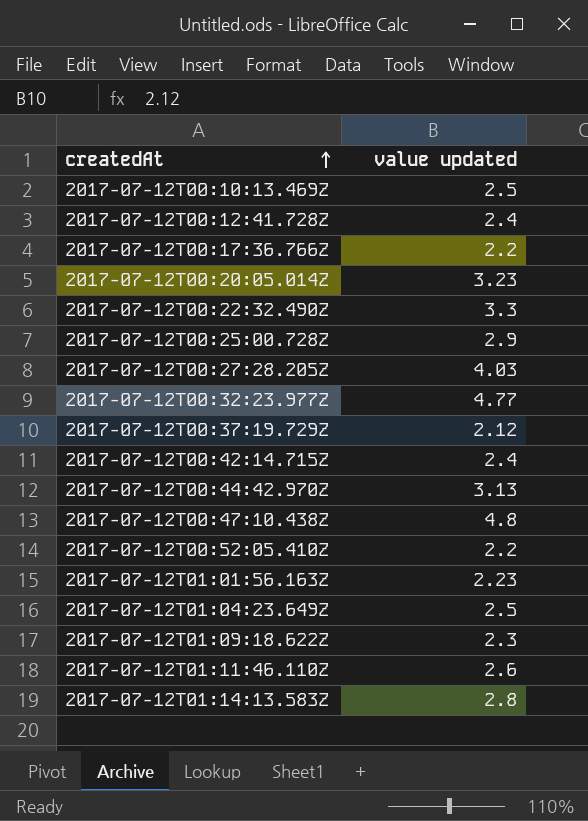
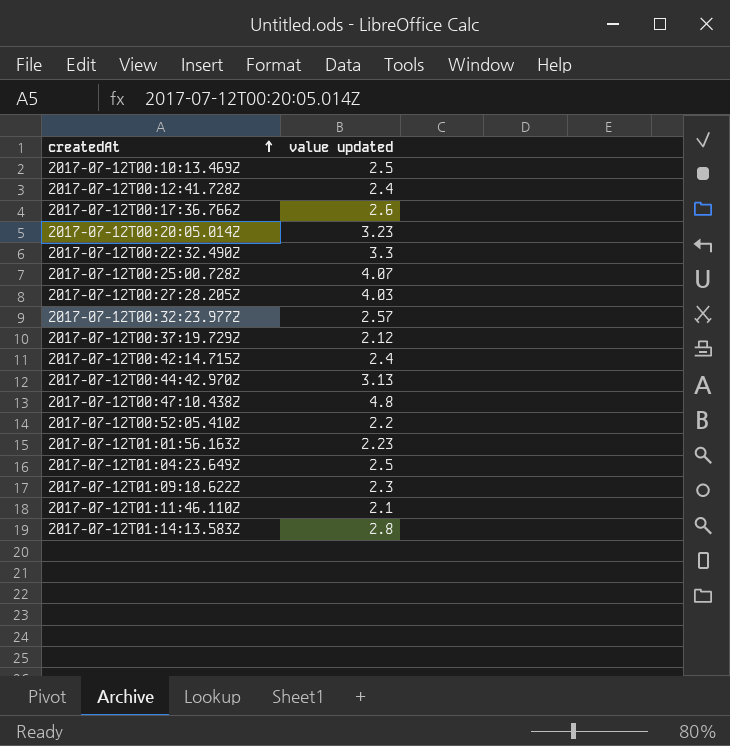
2017-07-12T00:17:36.766Z | value updated: 2.2 -> 2.6
2017-07-12T00:25:00.728Z | value updated: 2.9 -> 4.07
2017-07-12T00:32:23.977Z | value updated: 4.77 -> 2.57
2017-07-12T01:11:46.110Z | value updated: 2.6 -> 2.1

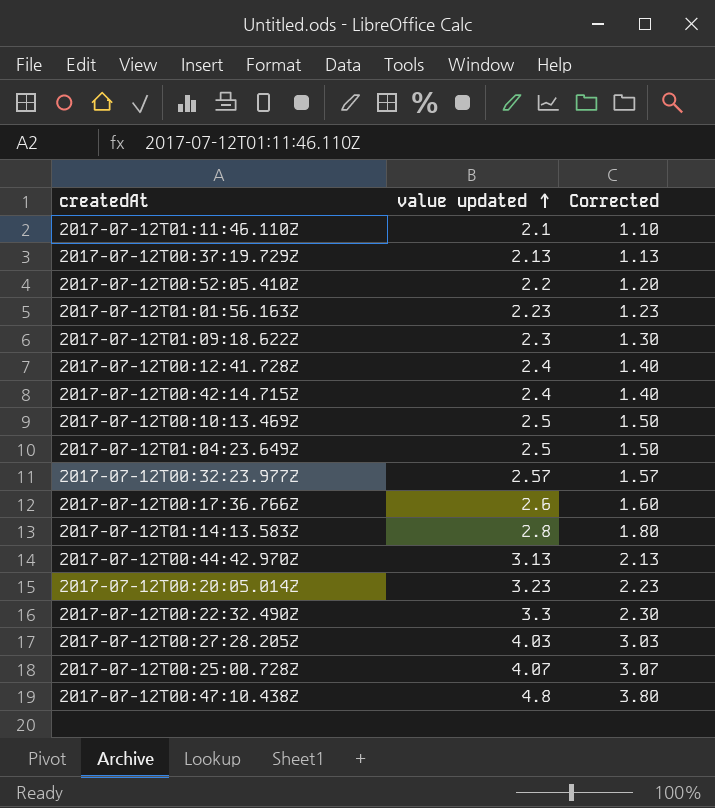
row order: createdAt ascending -> value updated ascending
column Corrected | formula: none -> [value updated] - 1
2017-07-12T00:37:19.729Z | value updated: 2.12 -> 2.13

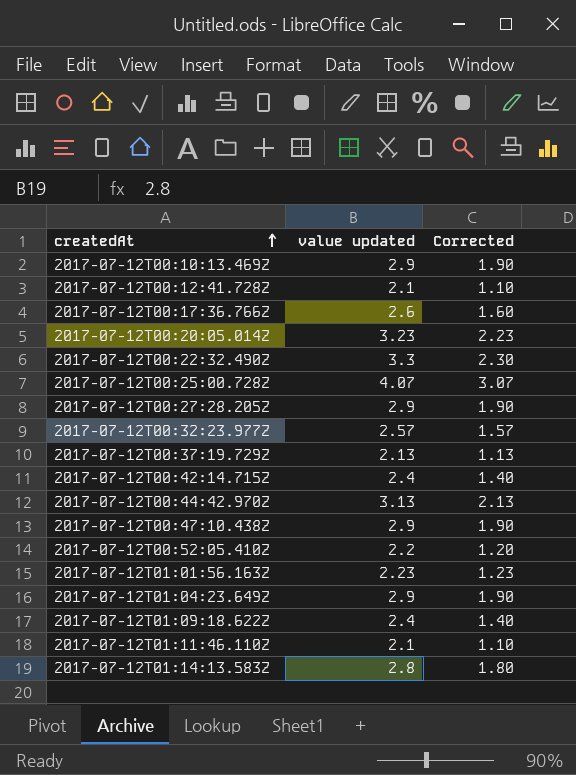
row order: value updated ascending -> createdAt ascending
2017-07-12T00:10:13.469Z | value updated: 2.5 -> 2.9
2017-07-12T00:10:13.469Z | Corrected: 1.50 -> 1.90
2017-07-12T00:12:41.728Z | value updated: 2.4 -> 2.1
2017-07-12T00:12:41.728Z | Corrected: 1.40 -> 1.10
2017-07-12T00:27:28.205Z | value updated: 4.03 -> 2.9
2017-07-12T00:27:28.205Z | Corrected: 3.03 -> 1.90
2017-07-12T00:47:10.438Z | value updated: 4.8 -> 2.9
2017-07-12T00:47:10.438Z | Corrected: 3.80 -> 1.90
2017-07-12T01:04:23.649Z | value updated: 2.5 -> 2.9
2017-07-12T01:04:23.649Z | Corrected: 1.50 -> 1.90
2017-07-12T01:09:18.622Z | value updated: 2.3 -> 2.4
2017-07-12T01:09:18.622Z | Corrected: 1.30 -> 1.40

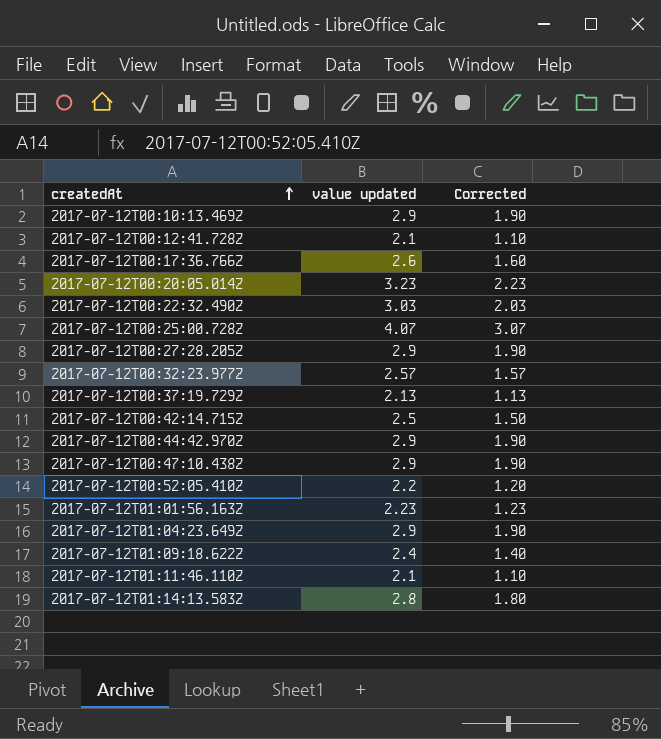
2017-07-12T00:22:32.490Z | value updated: 3.3 -> 3.03
2017-07-12T00:22:32.490Z | Corrected: 2.30 -> 2.03
2017-07-12T00:42:14.715Z | value updated: 2.4 -> 2.5
2017-07-12T00:42:14.715Z | Corrected: 1.40 -> 1.50
2017-07-12T00:44:42.970Z | value updated: 3.13 -> 2.9
2017-07-12T00:44:42.970Z | Corrected: 2.13 -> 1.90

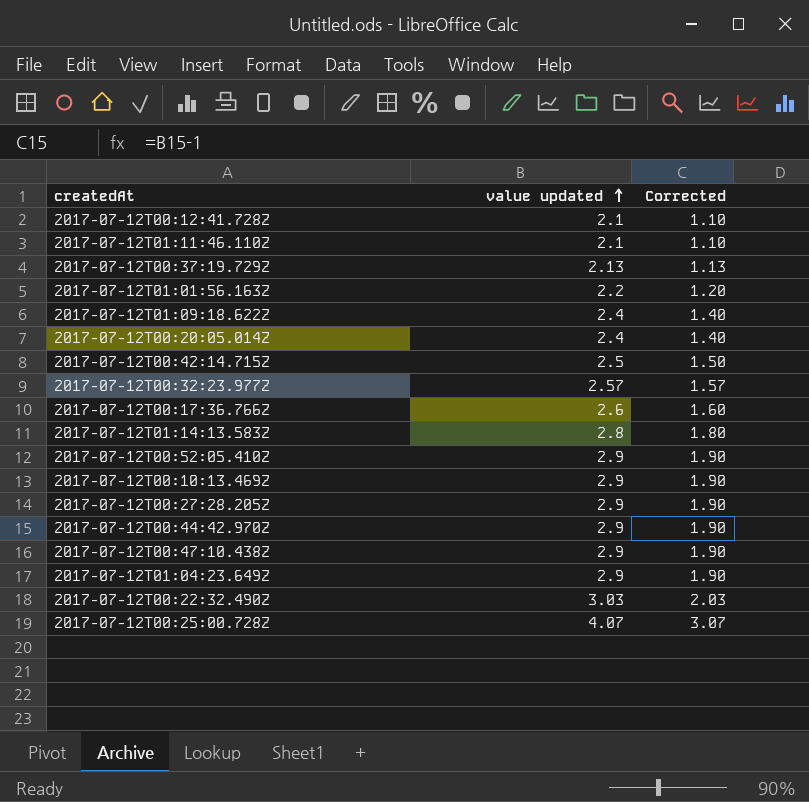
row order: createdAt ascending -> value updated ascending
2017-07-12T01:01:56.163Z | value updated: 2.23 -> 2.2
2017-07-12T01:01:56.163Z | Corrected: 1.23 -> 1.20
2017-07-12T00:20:05.014Z | value updated: 3.23 -> 2.4
2017-07-12T00:20:05.014Z | Corrected: 2.23 -> 1.40
2017-07-12T00:52:05.410Z | value updated: 2.2 -> 2.9
2017-07-12T00:52:05.410Z | Corrected: 1.20 -> 1.90

